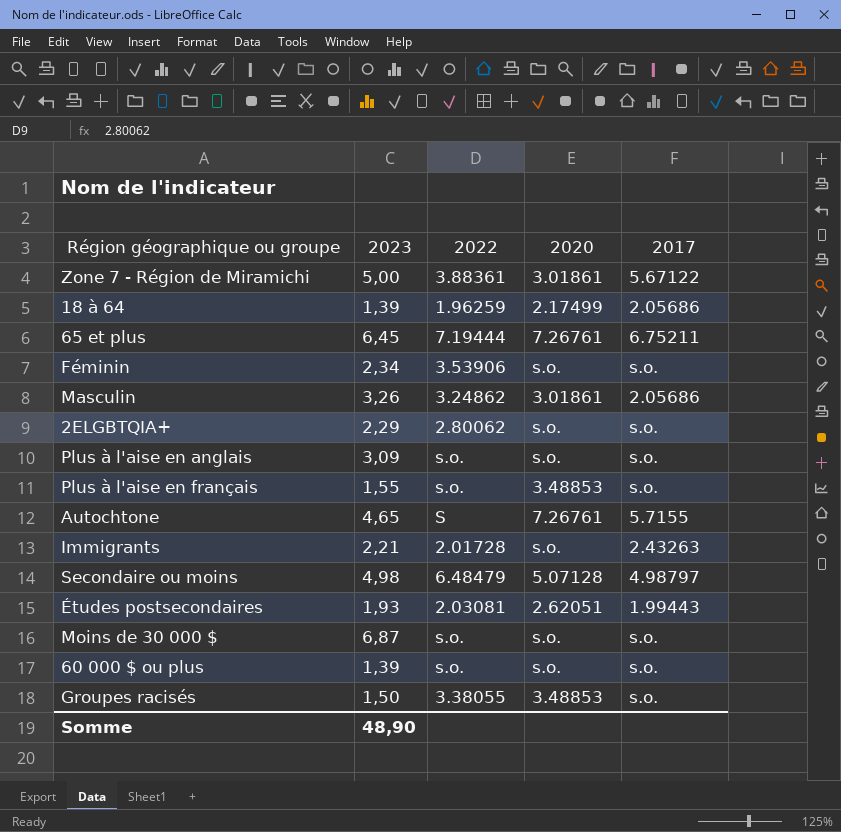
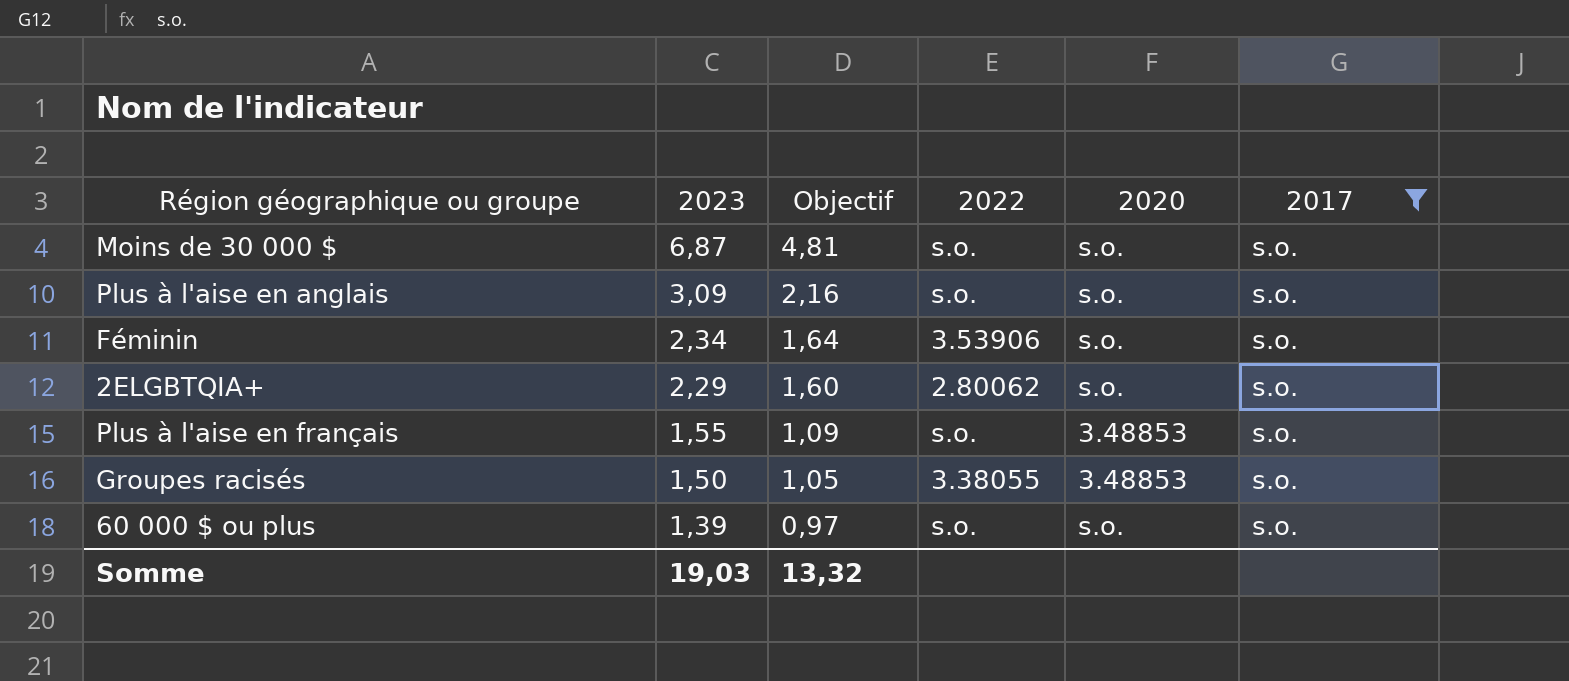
filter: none -> 2017 = s.o.
row order: none -> 2023 descending
column Objectif | formula: none -> [2023] * 0,7
Somme | 2023: 48,90 -> 19,03

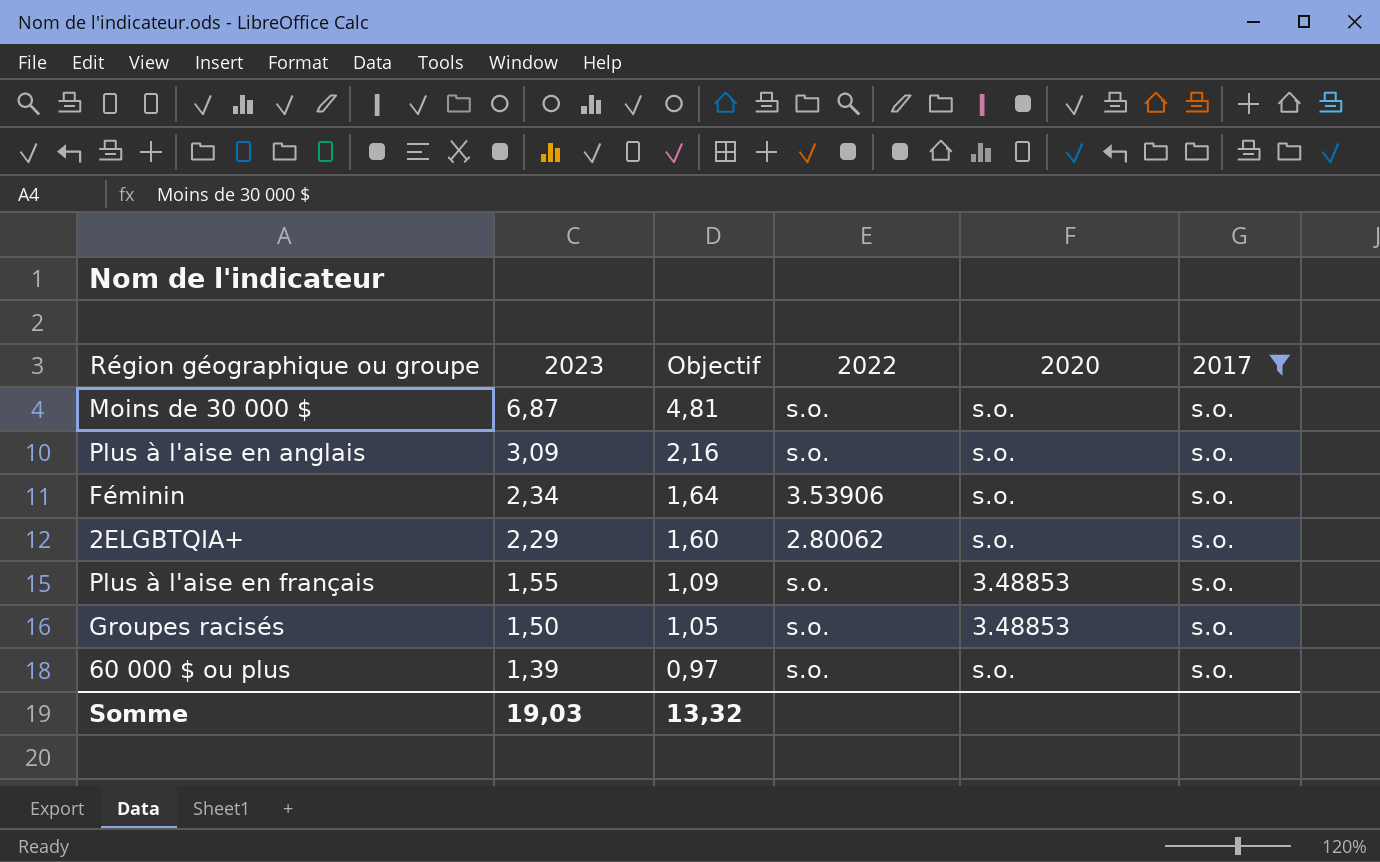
Groupes racisés | 2022: 3.38055 -> s.o.

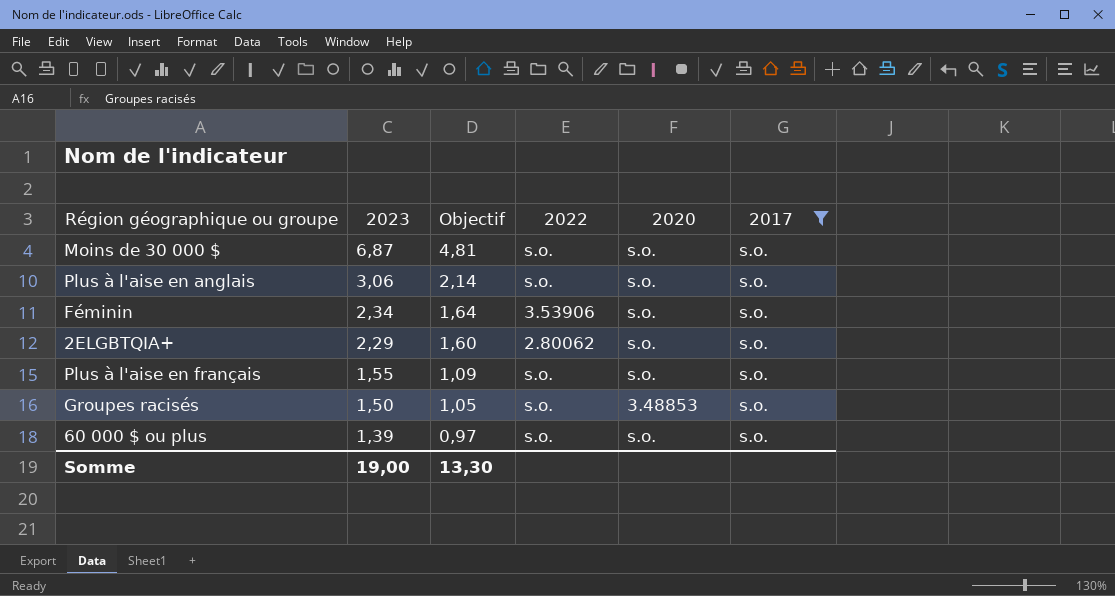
Plus à l'aise en anglais | 2023: 3,09 -> 3,06
Plus à l'aise en anglais | Objectif: 2,16 -> 2,14
Plus à l'aise en français | 2020: 3.48853 -> s.o.
Somme | 2023: 19,03 -> 19,00
Somme | Objectif: 13,32 -> 13,30

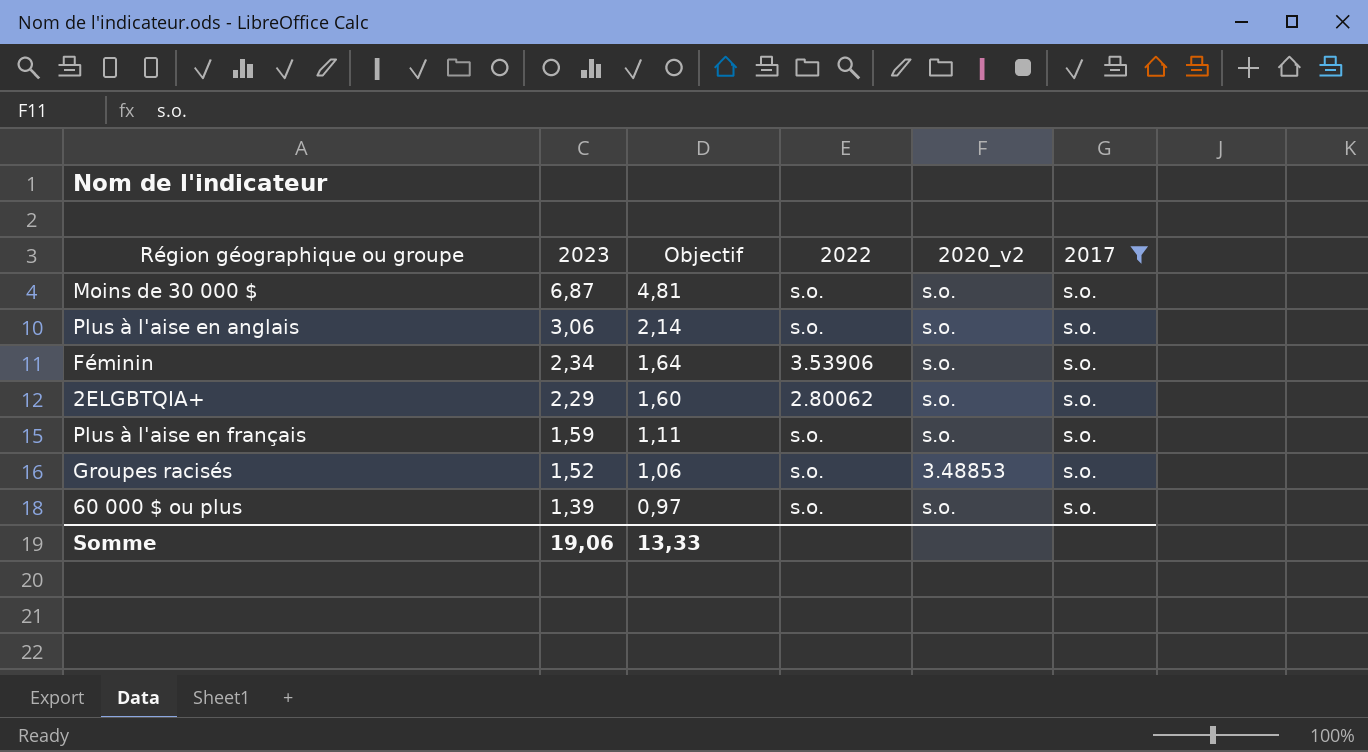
column name: 2020 -> 2020_v2
Plus à l'aise en français | 2023: 1,55 -> 1,59
Plus à l'aise en français | Objectif: 1,09 -> 1,11
Groupes racisés | 2023: 1,50 -> 1,52
Groupes racisés | Objectif: 1,05 -> 1,06
Somme | 2023: 19,00 -> 19,06
Somme | Objectif: 13,30 -> 13,33

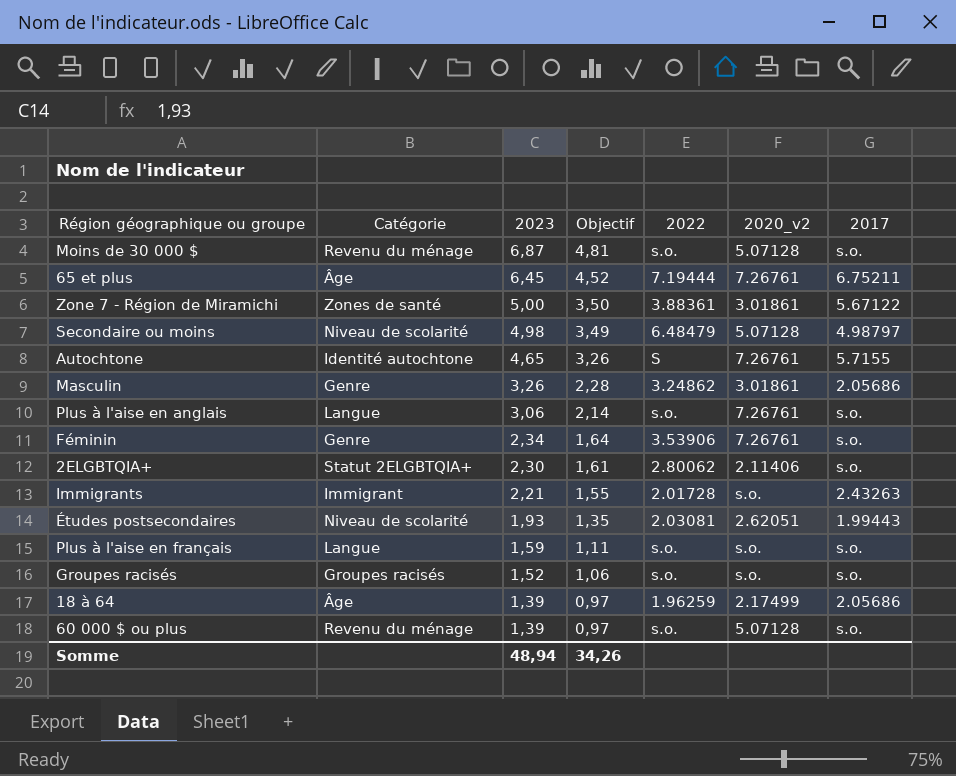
filter: 2017 = s.o. -> none
column Catégorie | position: none -> 2
Moins de 30 000 $ | 2020_v2: s.o. -> 5.07128
Plus à l'aise en anglais | 2020_v2: s.o. -> 7.26761
Féminin | 2020_v2: s.o. -> 7.26761
2ELGBTQIA+ | 2023: 2,29 -> 2,30
2ELGBTQIA+ | Objectif: 1,60 -> 1,61
2ELGBTQIA+ | 2020_v2: s.o. -> 2.11406
Groupes racisés | 2020_v2: 3.48853 -> s.o.
60 000 $ ou plus | 2020_v2: s.o. -> 5.07128
Somme | 2023: 19,06 -> 48,94
Somme | Objectif: 13,33 -> 34,26

